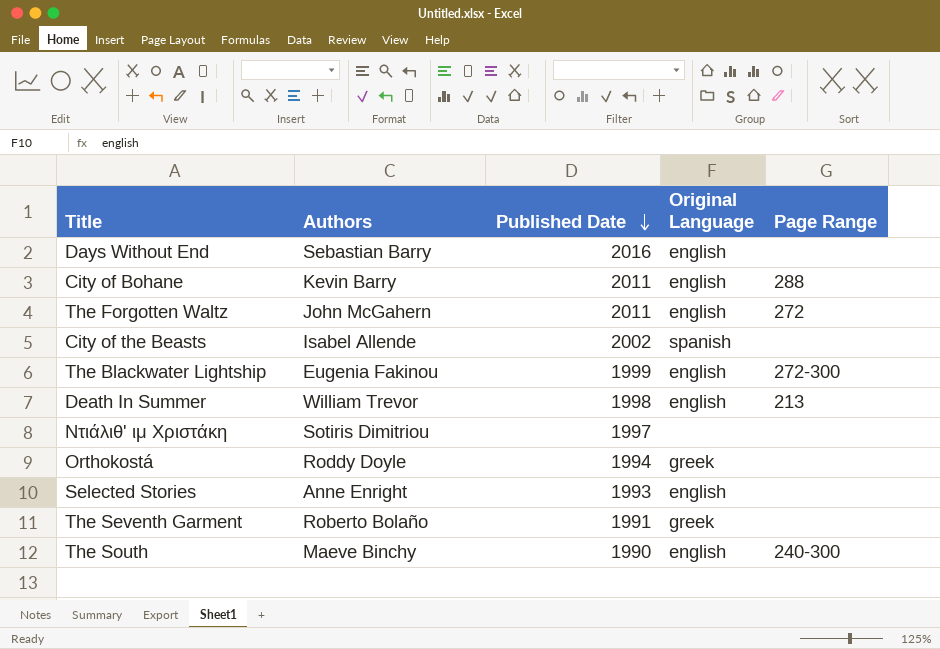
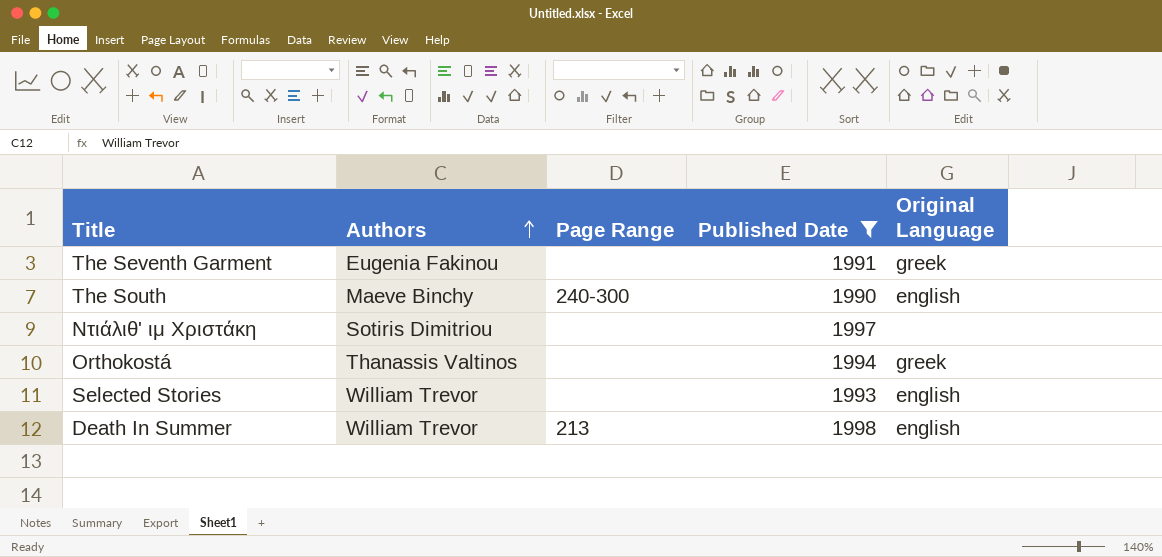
filter: none -> Published Date <= 1998
row order: Published Date descending -> Authors ascending
column Page Range | position: 5 -> 3
The Seventh Garment | Authors: Roberto Bolaño -> Eugenia Fakinou
Orthokostá | Authors: Roddy Doyle -> Thanassis Valtinos
Selected Stories | Authors: Anne Enright -> William Trevor

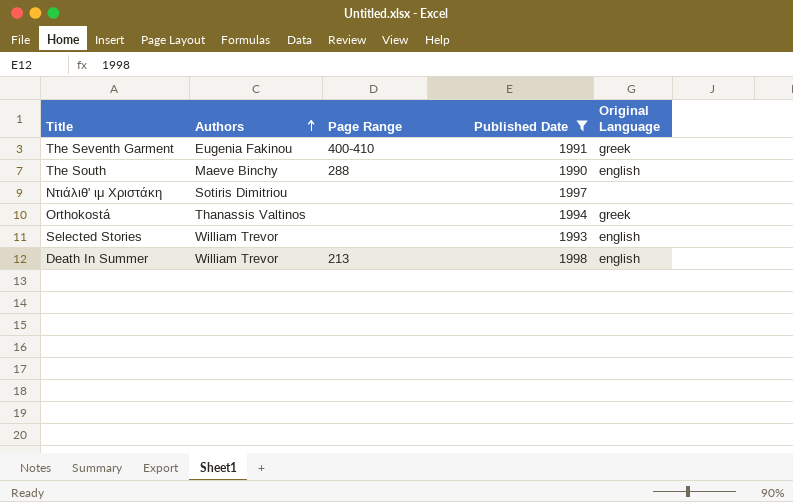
The Seventh Garment | Page Range: none -> 400-410
The South | Page Range: 240-300 -> 288

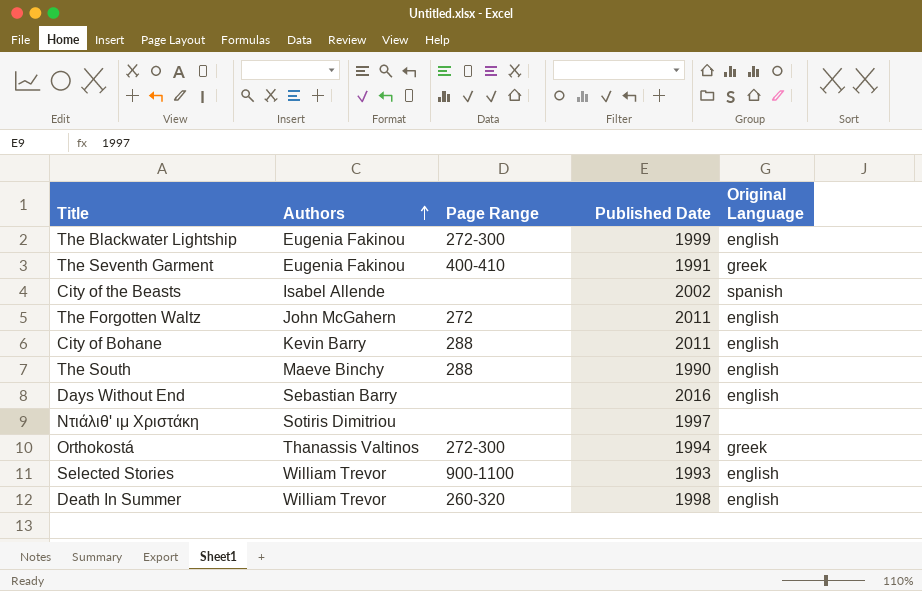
filter: Published Date <= 1998 -> none
Orthokostá | Page Range: none -> 272-300
Selected Stories | Page Range: none -> 900-1100
Death In Summer | Page Range: 213 -> 260-320

